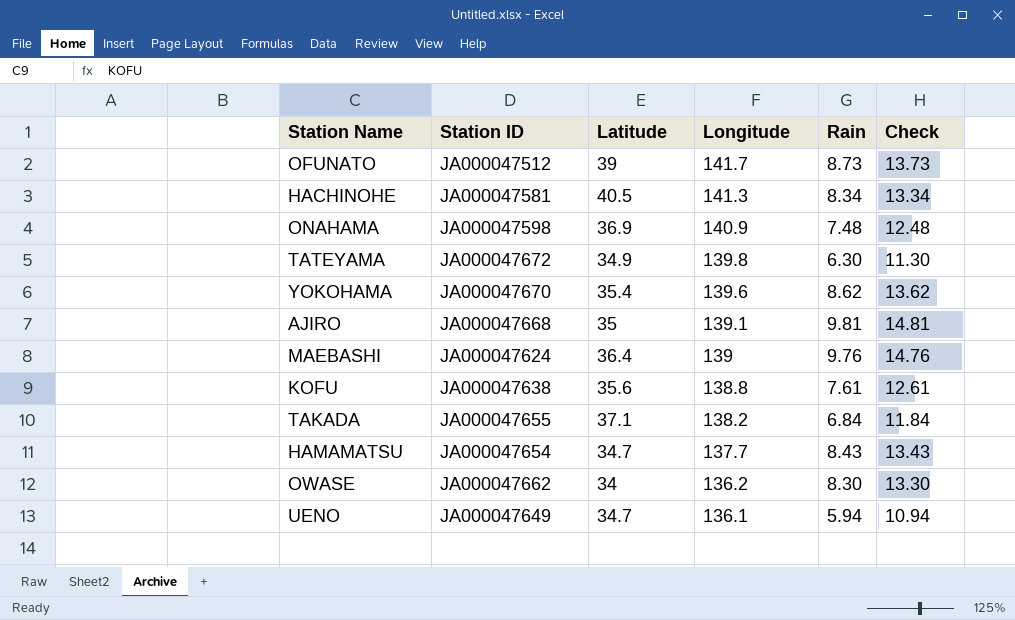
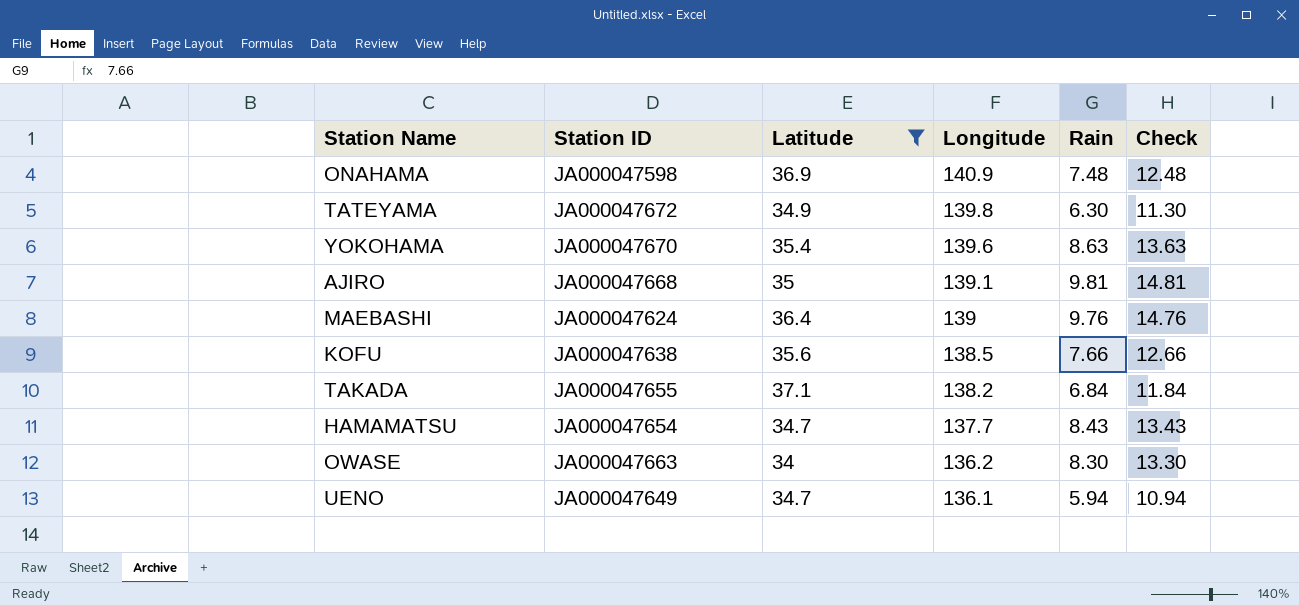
filter: none -> Latitude <= 37.1
YOKOHAMA | Rain: 8.62 -> 8.63
YOKOHAMA | Check: 13.62 -> 13.63
KOFU | Longitude: 138.8 -> 138.5
KOFU | Rain: 7.61 -> 7.66
KOFU | Check: 12.61 -> 12.66
OWASE | Station ID: JA000047662 -> JA000047663

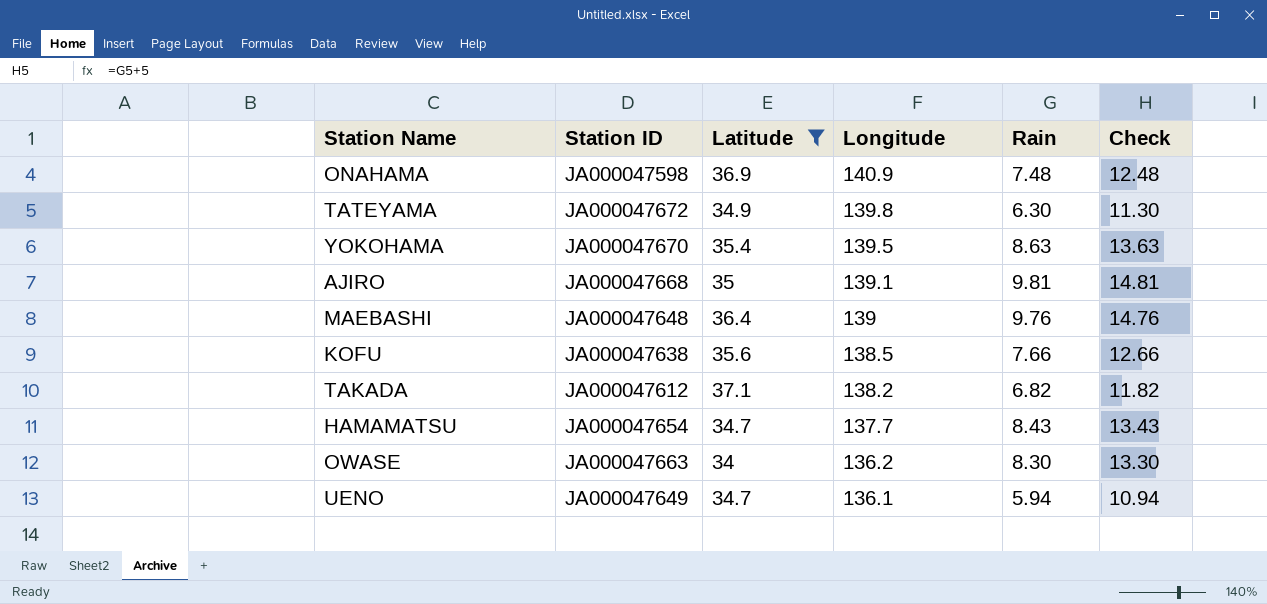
YOKOHAMA | Longitude: 139.6 -> 139.5
MAEBASHI | Station ID: JA000047624 -> JA000047648
TAKADA | Station ID: JA000047655 -> JA000047612
TAKADA | Rain: 6.84 -> 6.82
TAKADA | Check: 11.84 -> 11.82

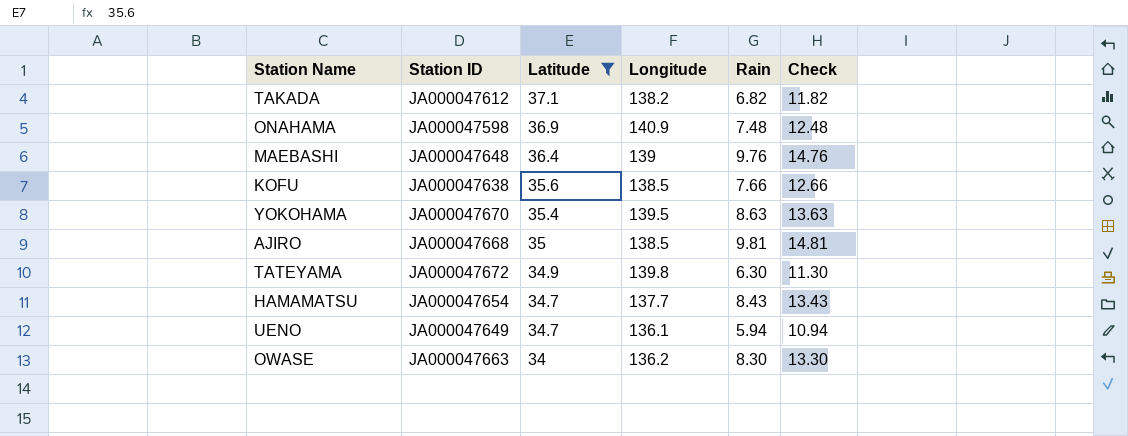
row order: Longitude descending -> Latitude descending
AJIRO | Longitude: 139.1 -> 138.5

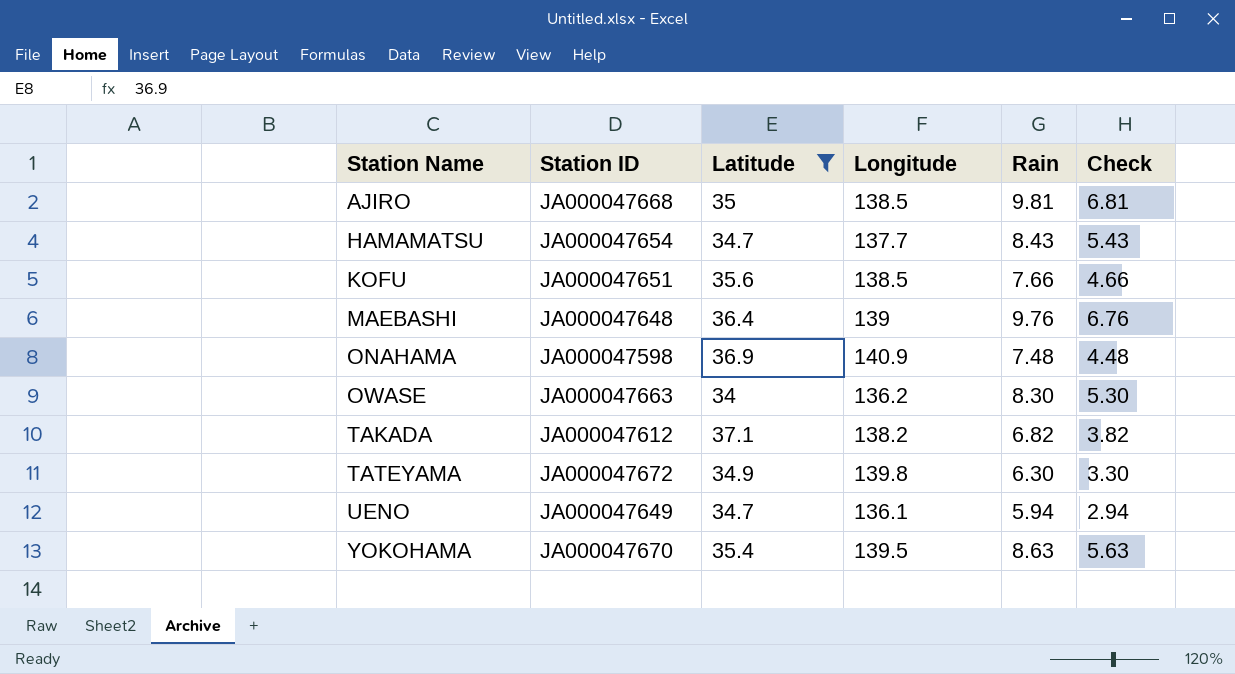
row order: Latitude descending -> Station Name ascending
column Check | formula: [Rain] + 5 -> [Rain] - 3
KOFU | Station ID: JA000047638 -> JA000047651

